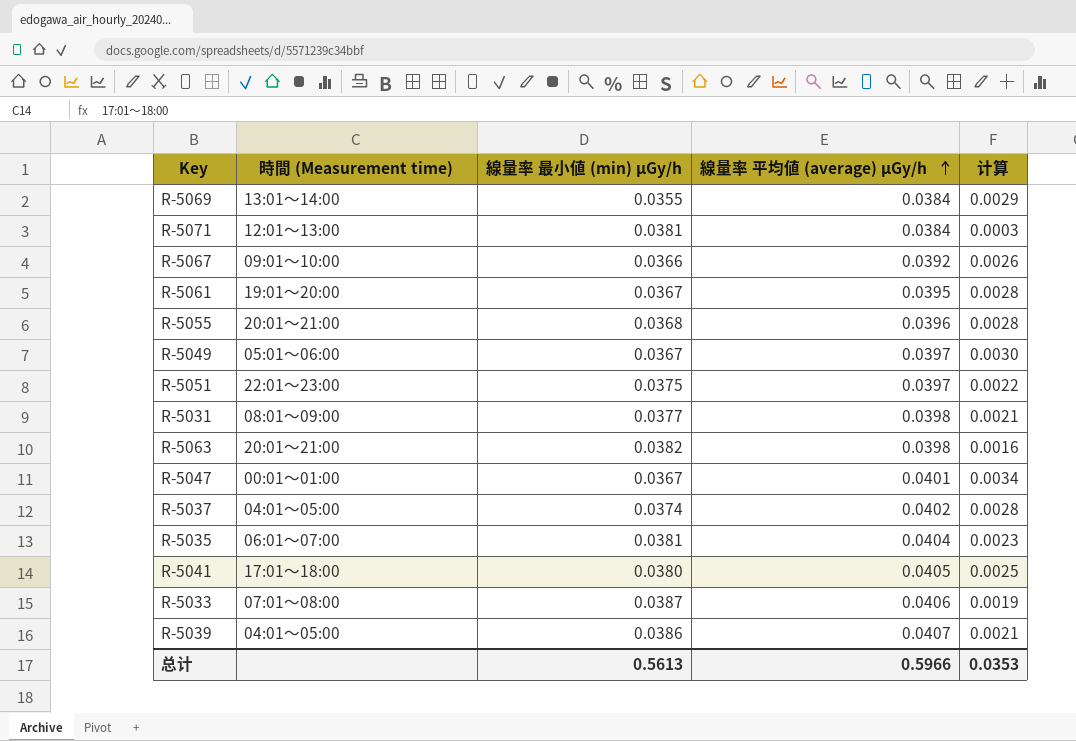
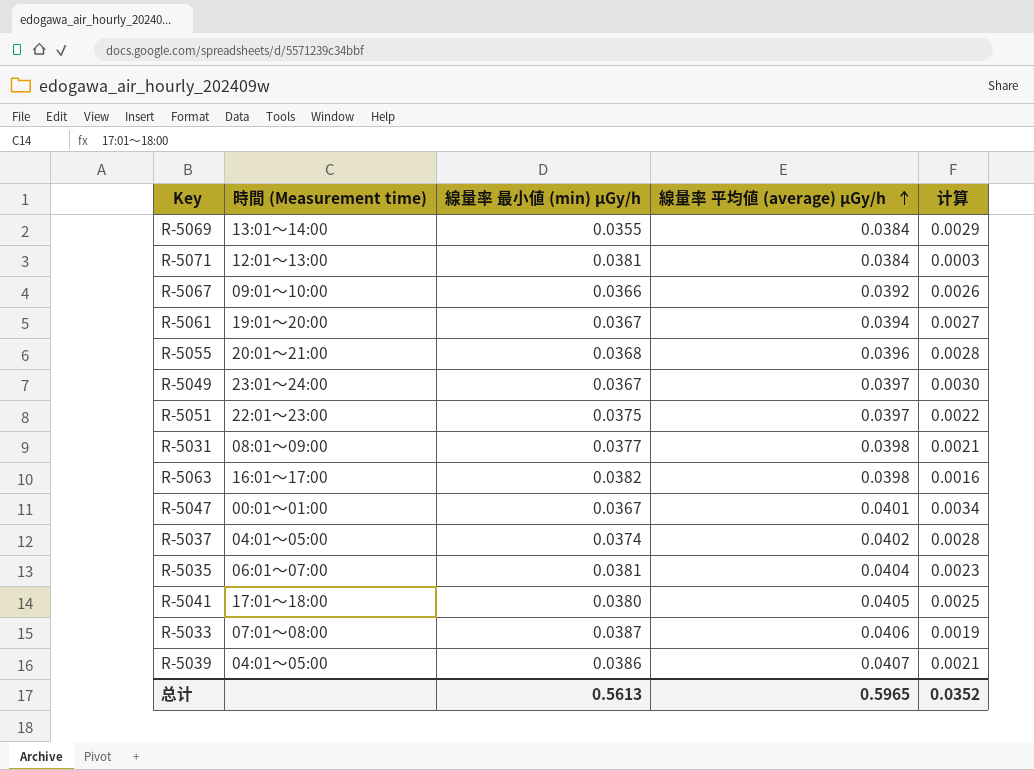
R-5061 | 線量率 平均値 (average) μGy/h: 0.0395 -> 0.0394
R-5061 | 计算: 0.0028 -> 0.0027
R-5049 | 時間 (Measurement time): 05:01～06:00 -> 23:01～24:00
R-5063 | 時間 (Measurement time): 20:01～21:00 -> 16:01～17:00
总计 | 線量率 平均値 (average) μGy/h: 0.5966 -> 0.5965
总计 | 计算: 0.0353 -> 0.0352

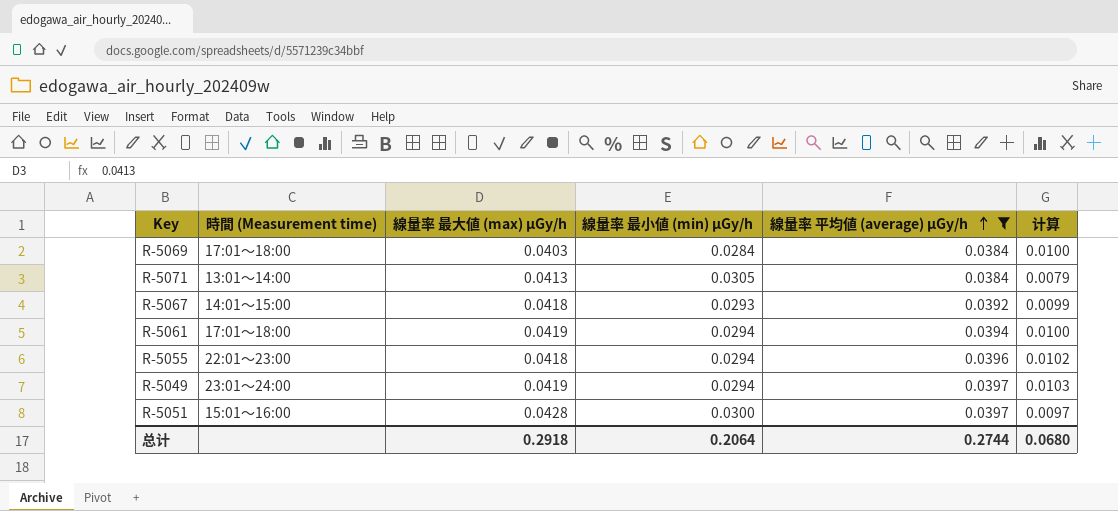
filter: none -> 線量率 平均値 (average) μGy/h <= 0.0397
column 線量率 最大値 (max) μGy/h | position: none -> 3
R-5069 | 時間 (Measurement time): 13:01～14:00 -> 17:01～18:00
R-5069 | 線量率 最小値 (min) μGy/h: 0.0355 -> 0.0284
R-5069 | 计算: 0.0029 -> 0.0100
R-5071 | 時間 (Measurement time): 12:01～13:00 -> 13:01～14:00
R-5071 | 線量率 最小値 (min) μGy/h: 0.0381 -> 0.0305
R-5071 | 计算: 0.0003 -> 0.0079
R-5067 | 時間 (Measurement time): 09:01～10:00 -> 14:01～15:00
R-5067 | 線量率 最小値 (min) μGy/h: 0.0366 -> 0.0293
R-5067 | 计算: 0.0026 -> 0.0099
R-5061 | 時間 (Measurement time): 19:01～20:00 -> 17:01～18:00
R-5061 | 線量率 最小値 (min) μGy/h: 0.0367 -> 0.0294
R-5061 | 计算: 0.0027 -> 0.0100
R-5055 | 時間 (Measurement time): 20:01～21:00 -> 22:01～23:00
R-5055 | 線量率 最小値 (min) μGy/h: 0.0368 -> 0.0294
R-5055 | 计算: 0.0028 -> 0.0102
R-5049 | 線量率 最小値 (min) μGy/h: 0.0367 -> 0.0294
R-5049 | 计算: 0.0030 -> 0.0103
R-5051 | 時間 (Measurement time): 22:01～23:00 -> 15:01～16:00
R-5051 | 線量率 最小値 (min) μGy/h: 0.0375 -> 0.0300
R-5051 | 计算: 0.0022 -> 0.0097
总计 | 線量率 最小値 (min) μGy/h: 0.5613 -> 0.2064
总计 | 線量率 平均値 (average) μGy/h: 0.5965 -> 0.2744
总计 | 计算: 0.0352 -> 0.0680

